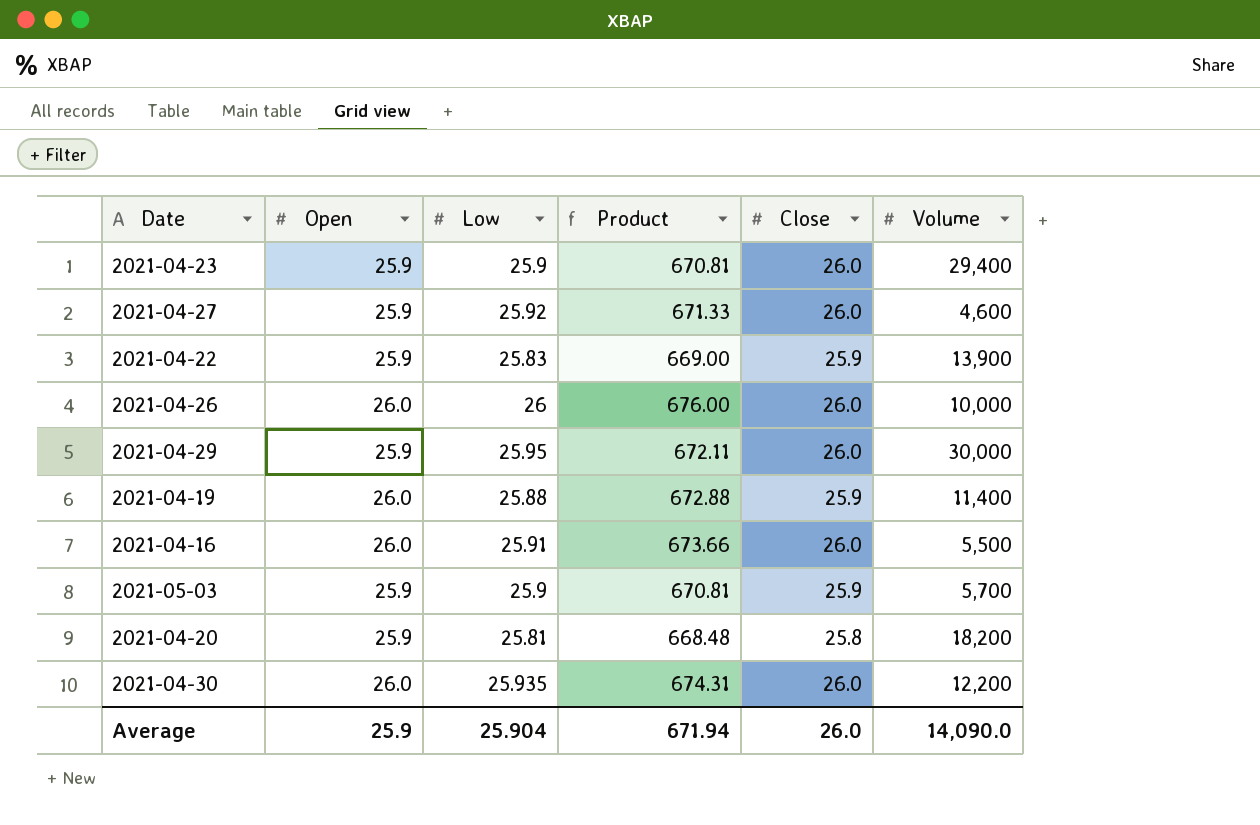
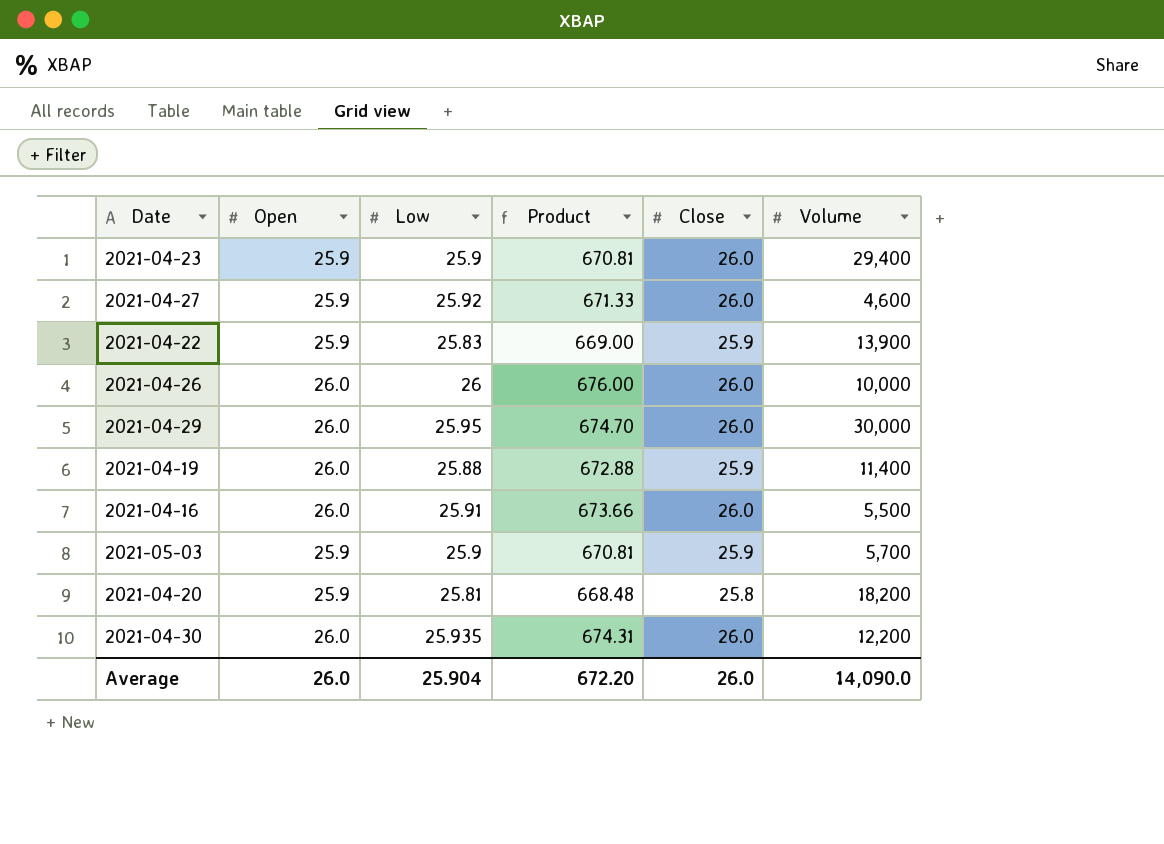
2021-04-29 | Open: 25.9 -> 26.0
2021-04-29 | Product: 672.11 -> 674.70
Average | Open: 25.9 -> 26.0
Average | Product: 671.94 -> 672.20

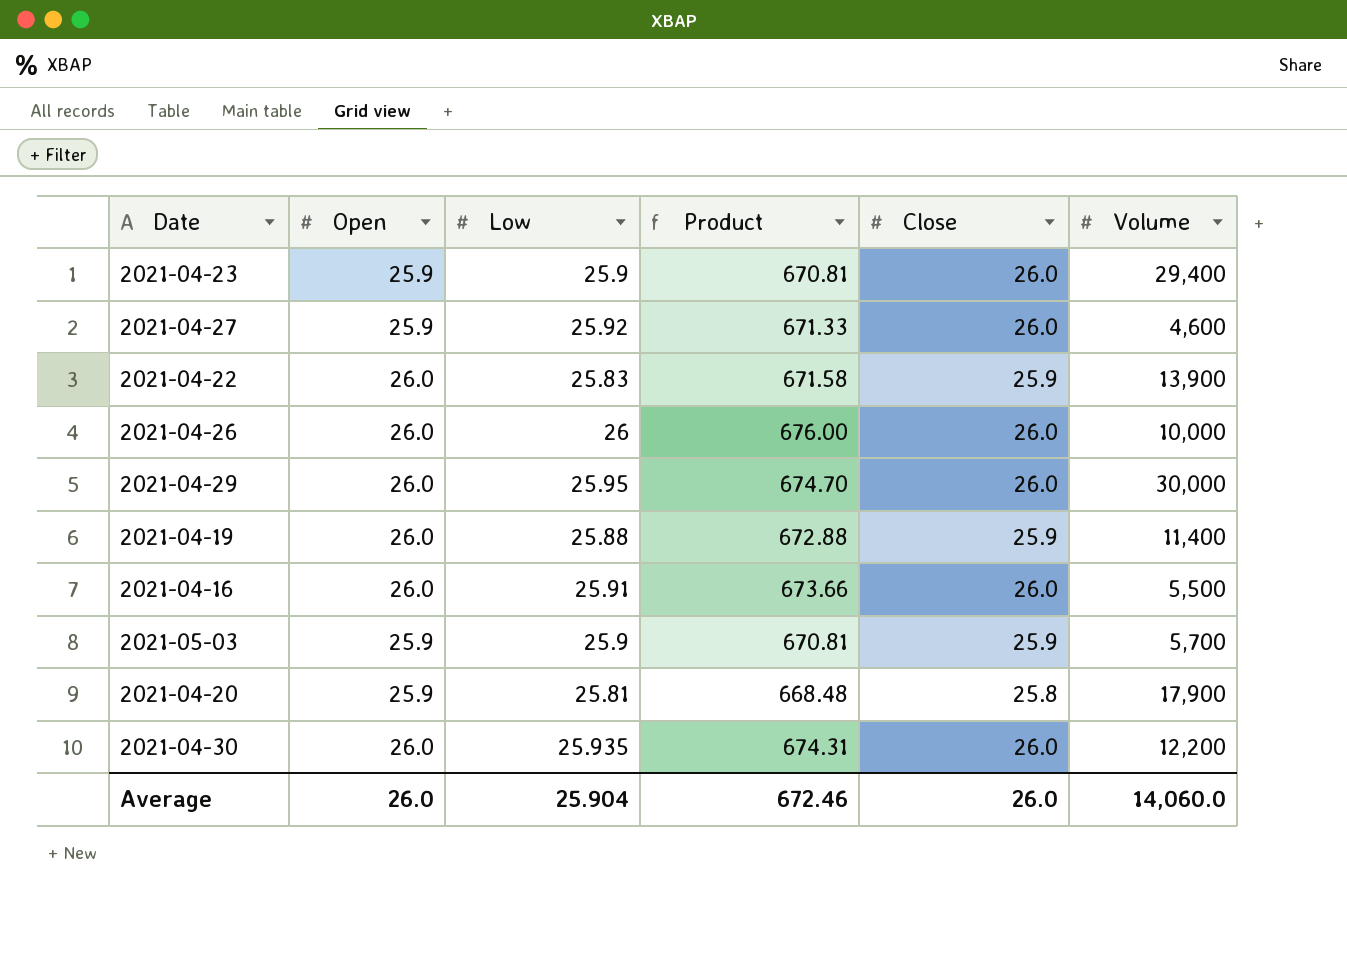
2021-04-22 | Open: 25.9 -> 26.0
2021-04-22 | Product: 669.00 -> 671.58
2021-04-20 | Volume: 18,200 -> 17,900
Average | Product: 672.20 -> 672.46
Average | Volume: 14,090.0 -> 14,060.0

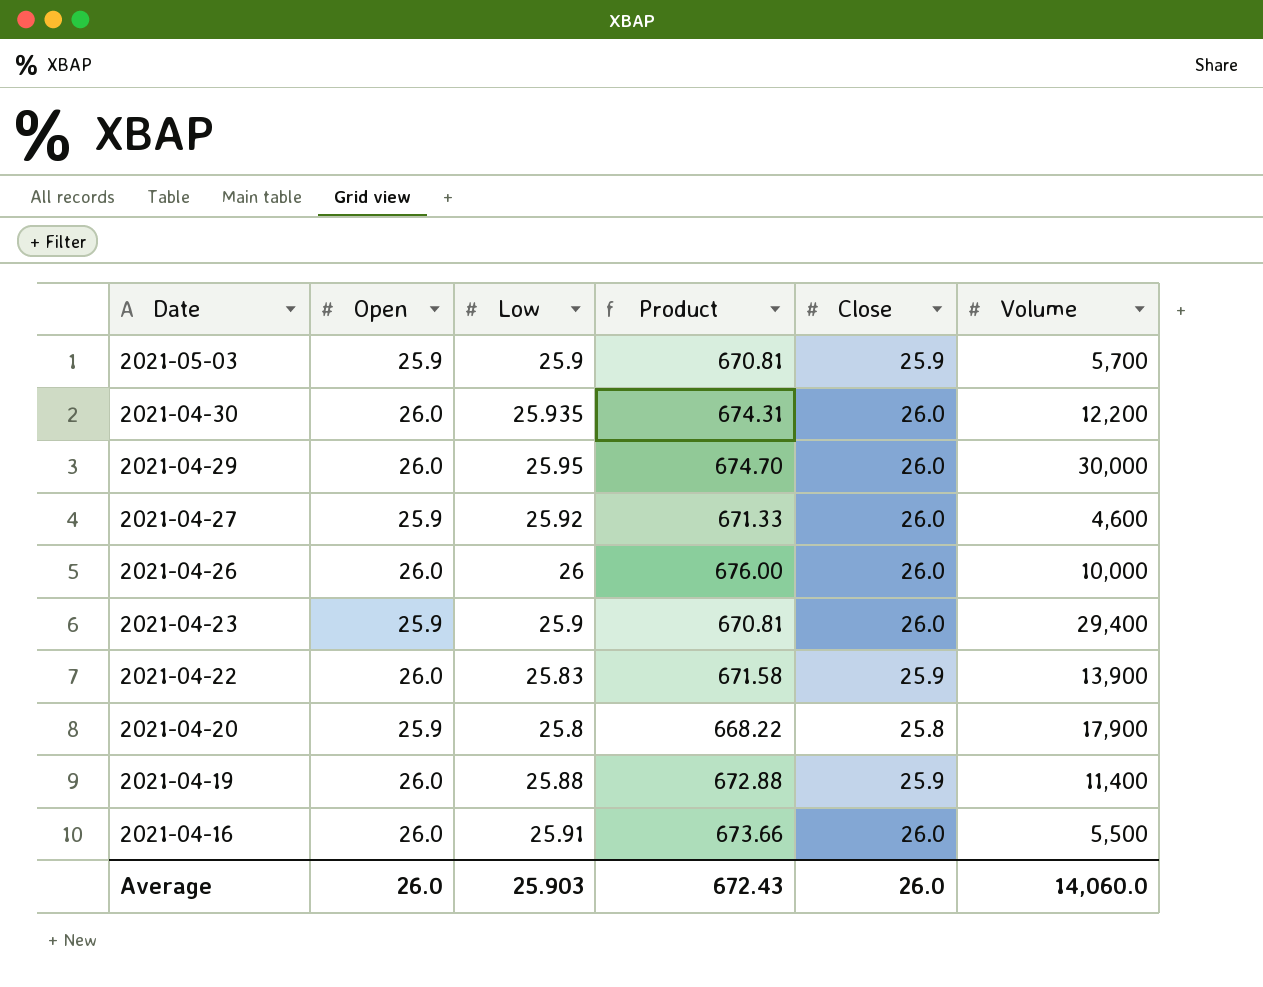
row order: none -> Date descending
2021-04-20 | Low: 25.81 -> 25.8
2021-04-20 | Product: 668.48 -> 668.22
Average | Low: 25.904 -> 25.903
Average | Product: 672.46 -> 672.43

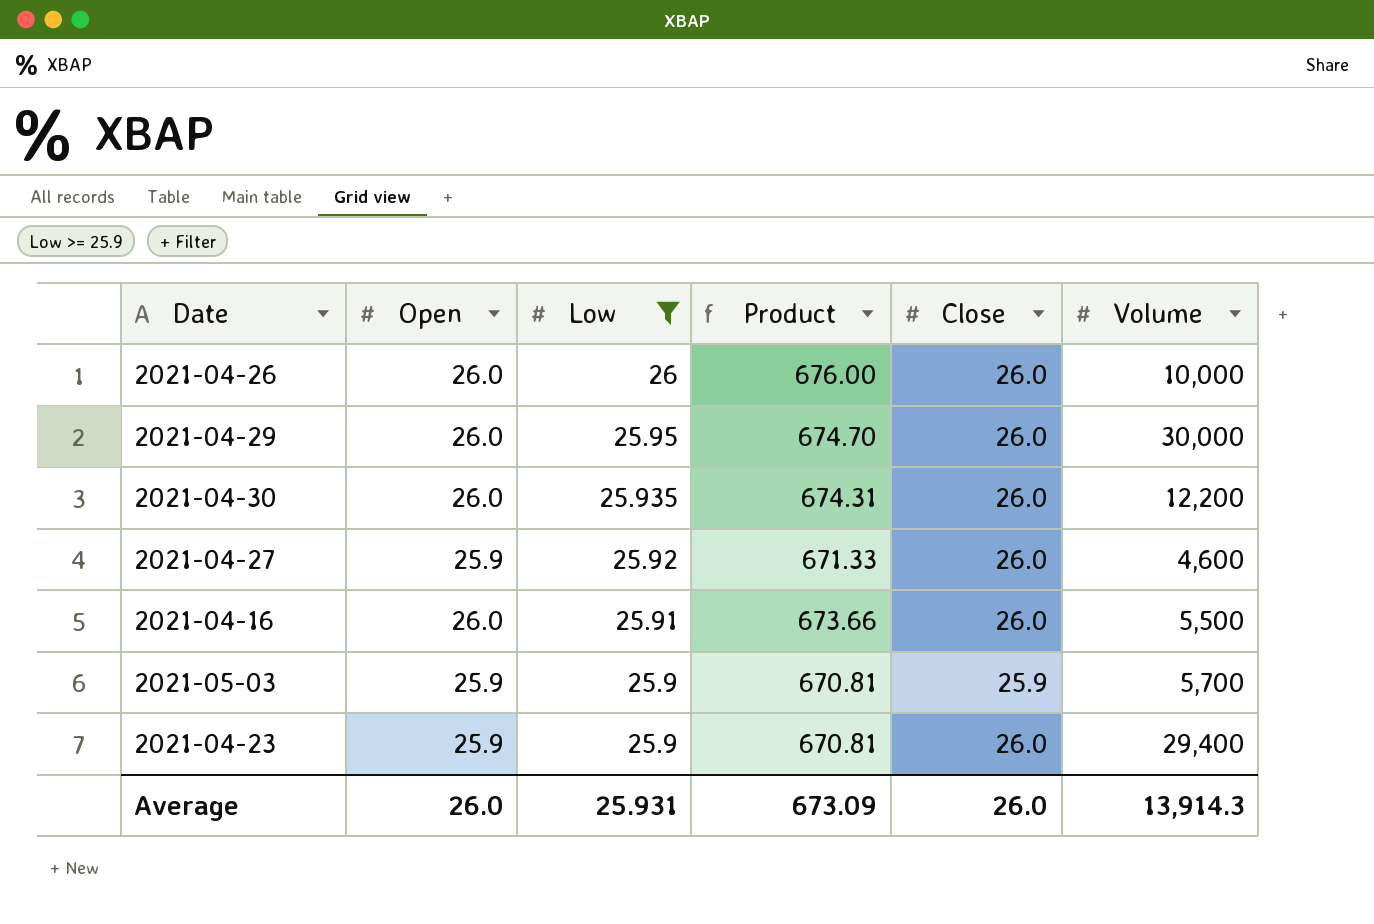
filter: none -> Low >= 25.9
row order: Date descending -> Low descending
Average | Low: 25.903 -> 25.931
Average | Product: 672.43 -> 673.09
Average | Volume: 14,060.0 -> 13,914.3

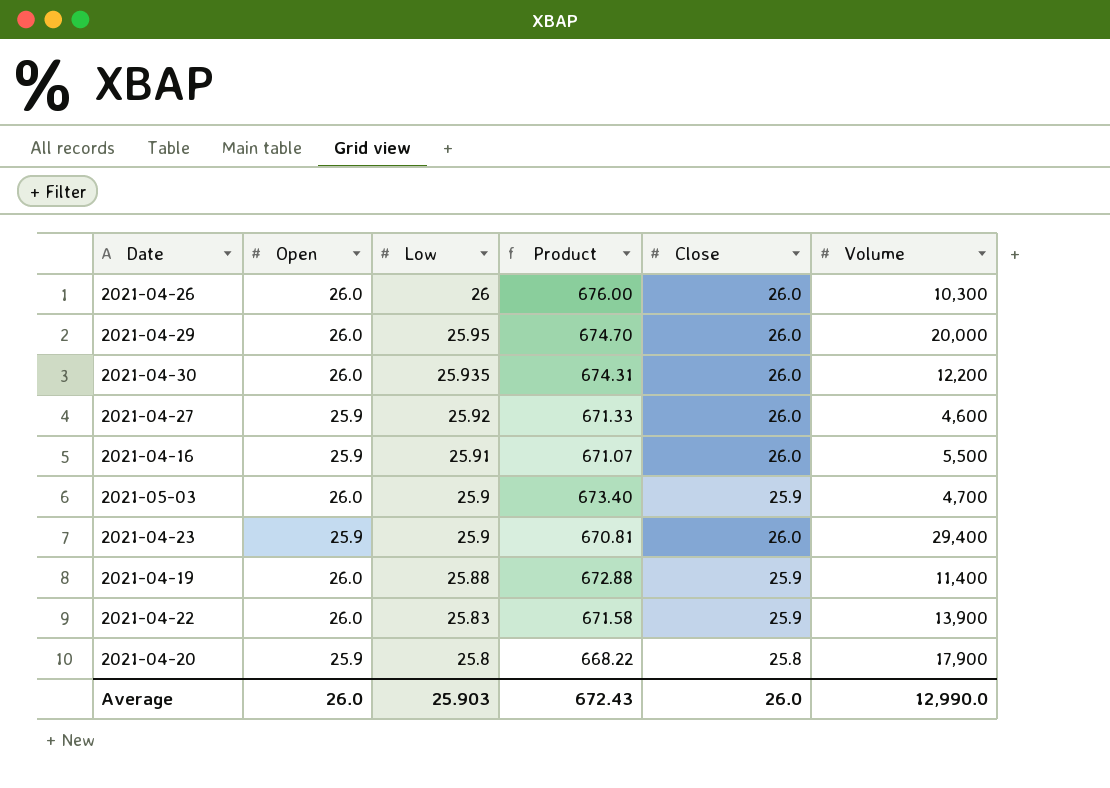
filter: Low >= 25.9 -> none
2021-04-26 | Volume: 10,000 -> 10,300
2021-04-29 | Volume: 30,000 -> 20,000
2021-04-16 | Open: 26.0 -> 25.9
2021-04-16 | Product: 673.66 -> 671.07
2021-05-03 | Open: 25.9 -> 26.0
2021-05-03 | Product: 670.81 -> 673.40
2021-05-03 | Volume: 5,700 -> 4,700
Average | Low: 25.931 -> 25.903
Average | Product: 673.09 -> 672.43
Average | Volume: 13,914.3 -> 12,990.0

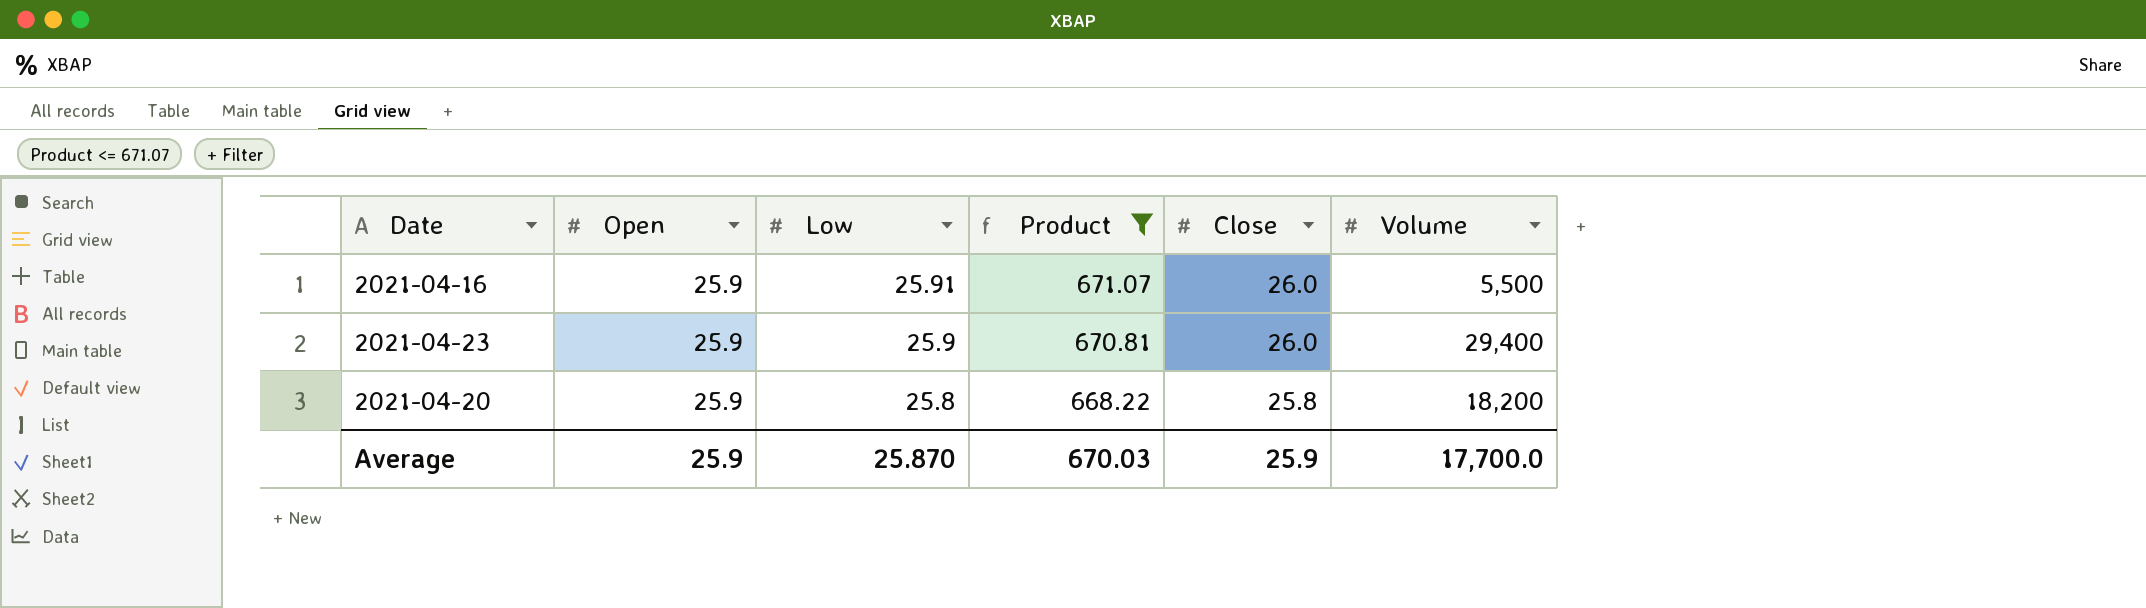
filter: none -> Product <= 671.07
2021-04-20 | Volume: 17,900 -> 18,200
Average | Open: 26.0 -> 25.9
Average | Low: 25.903 -> 25.870
Average | Product: 672.43 -> 670.03
Average | Close: 26.0 -> 25.9
Average | Volume: 12,990.0 -> 17,700.0

